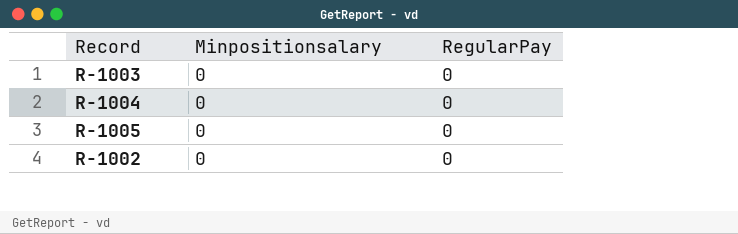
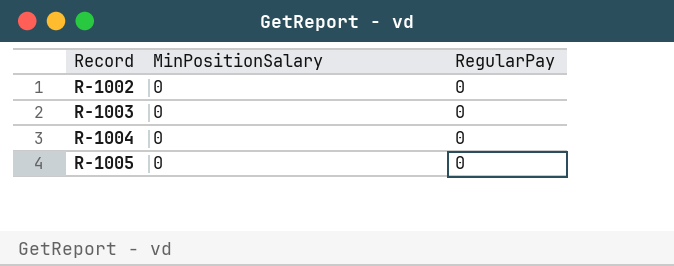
row order: none -> Record ascending
column name: Minpositionsalary -> MinPositionSalary

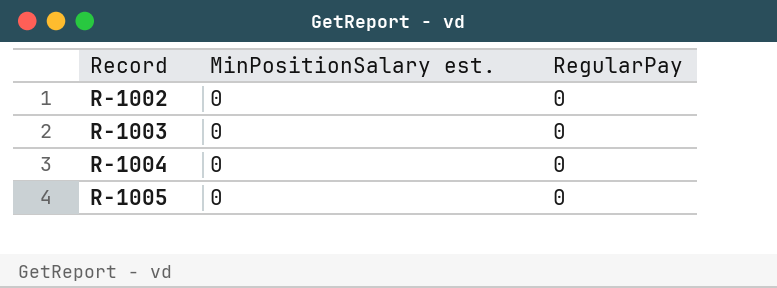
column name: MinPositionSalary -> MinPositionSalary est.

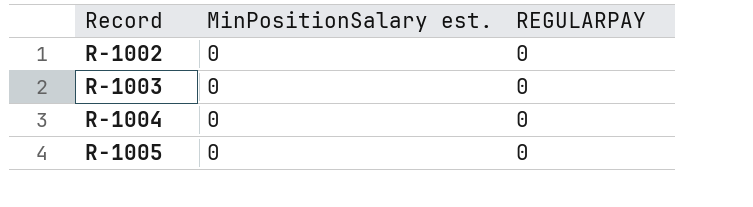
column name: RegularPay -> REGULARPAY

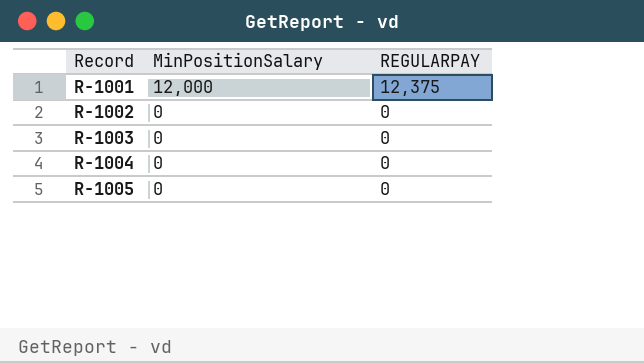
column name: MinPositionSalary est. -> MinPositionSalary
row R-1001: none -> 12,000 | 12,375

